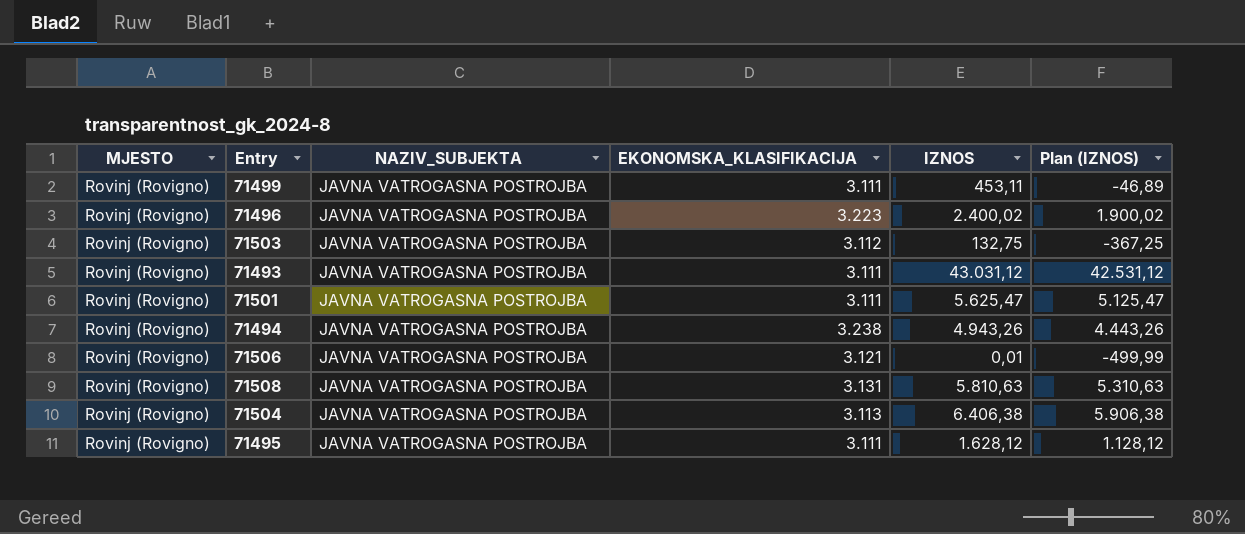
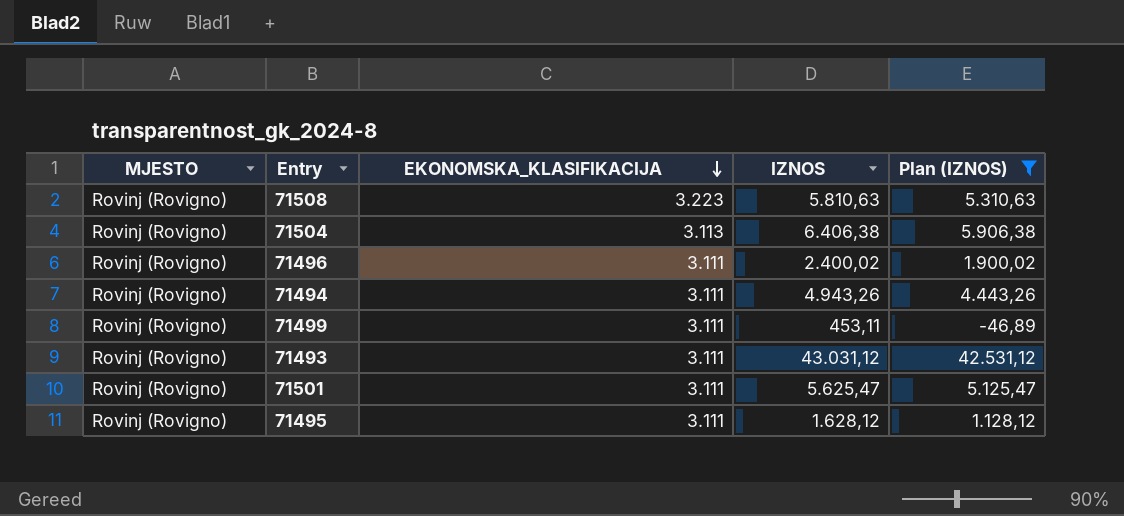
filter: none -> Plan (IZNOS) >= -46,89
row order: none -> EKONOMSKA_KLASIFIKACIJA descending
column NAZIV_SUBJEKTA | position: 3 -> none
71508 | EKONOMSKA_KLASIFIKACIJA: 3.131 -> 3.223
71496 | EKONOMSKA_KLASIFIKACIJA: 3.223 -> 3.111
71494 | EKONOMSKA_KLASIFIKACIJA: 3.238 -> 3.111

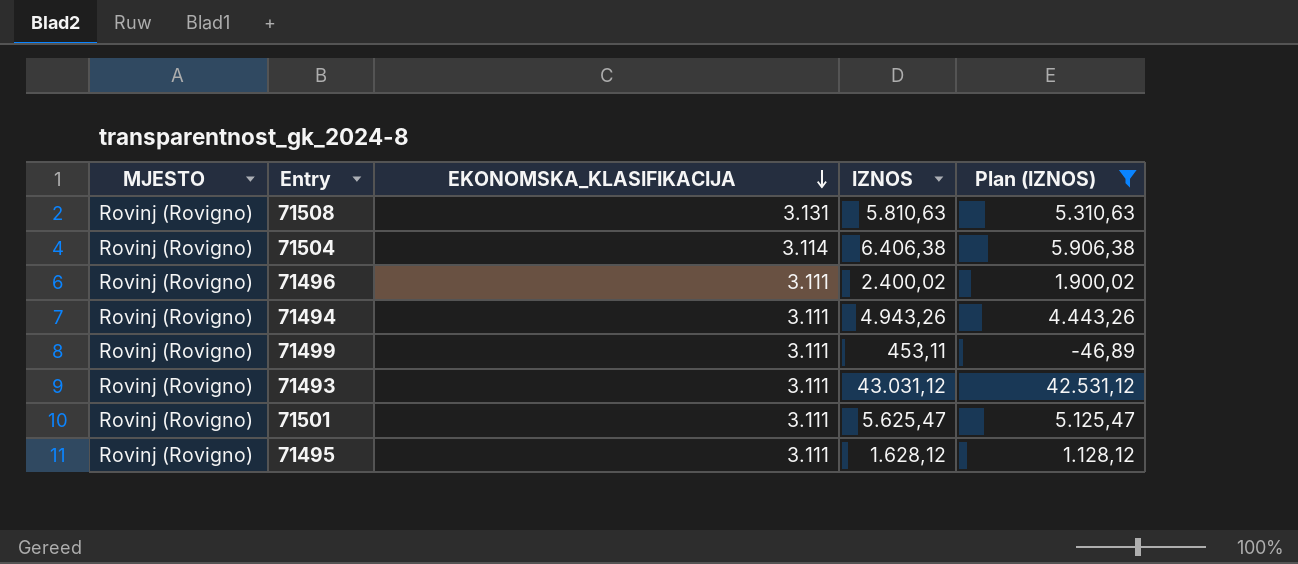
71508 | EKONOMSKA_KLASIFIKACIJA: 3.223 -> 3.131
71504 | EKONOMSKA_KLASIFIKACIJA: 3.113 -> 3.114

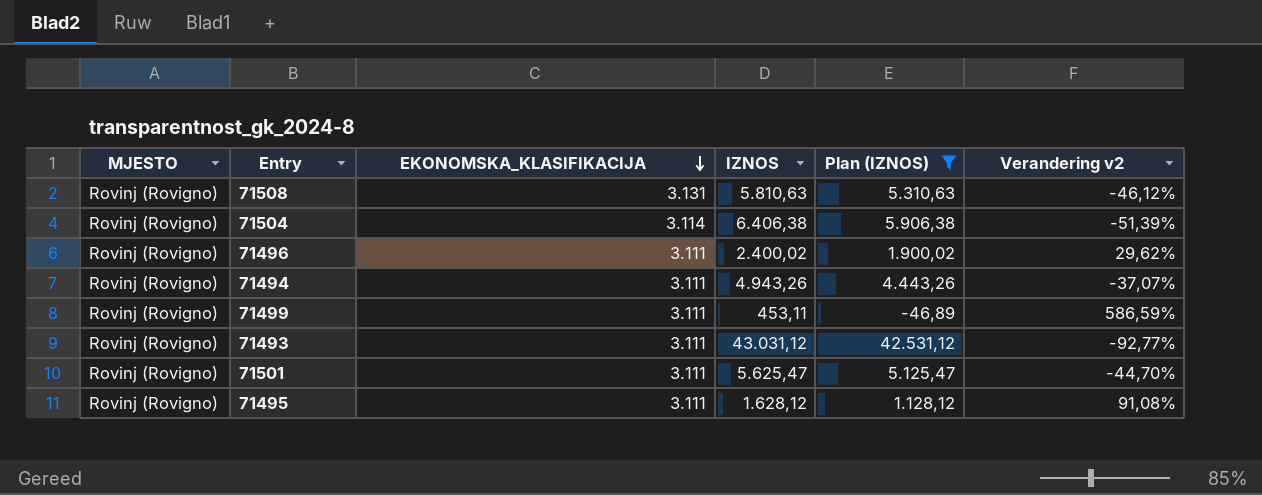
column Verandering v2 | formula: none -> ([EKONOMSKA_KLASIFIKACIJA] - [IZNOS]) / [IZNOS]

